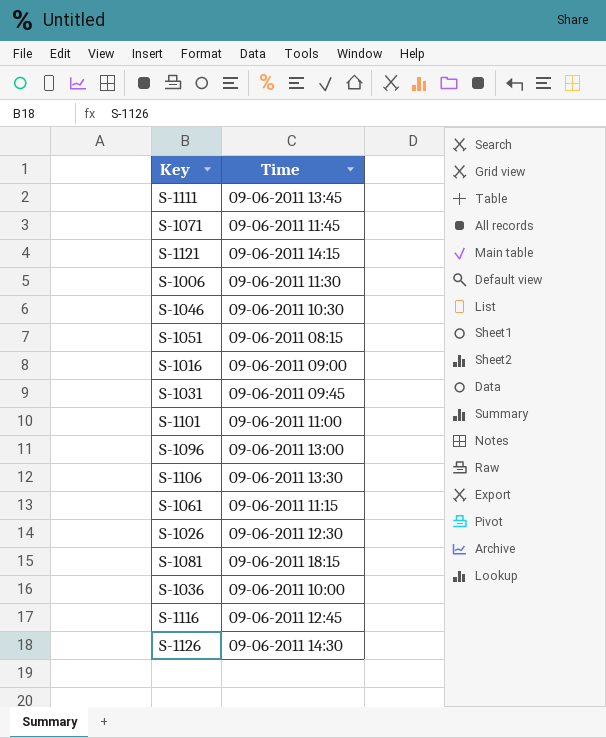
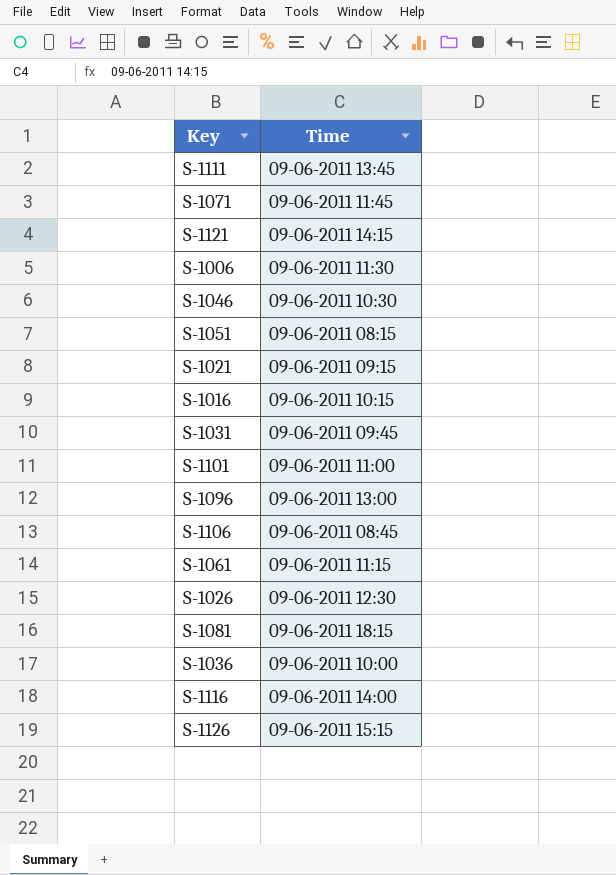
row S-1021: none -> 09-06-2011 09:15
S-1016 | Time: 09-06-2011 09:00 -> 09-06-2011 10:15
S-1106 | Time: 09-06-2011 13:30 -> 09-06-2011 08:45
S-1116 | Time: 09-06-2011 12:45 -> 09-06-2011 14:00
S-1126 | Time: 09-06-2011 14:30 -> 09-06-2011 15:15

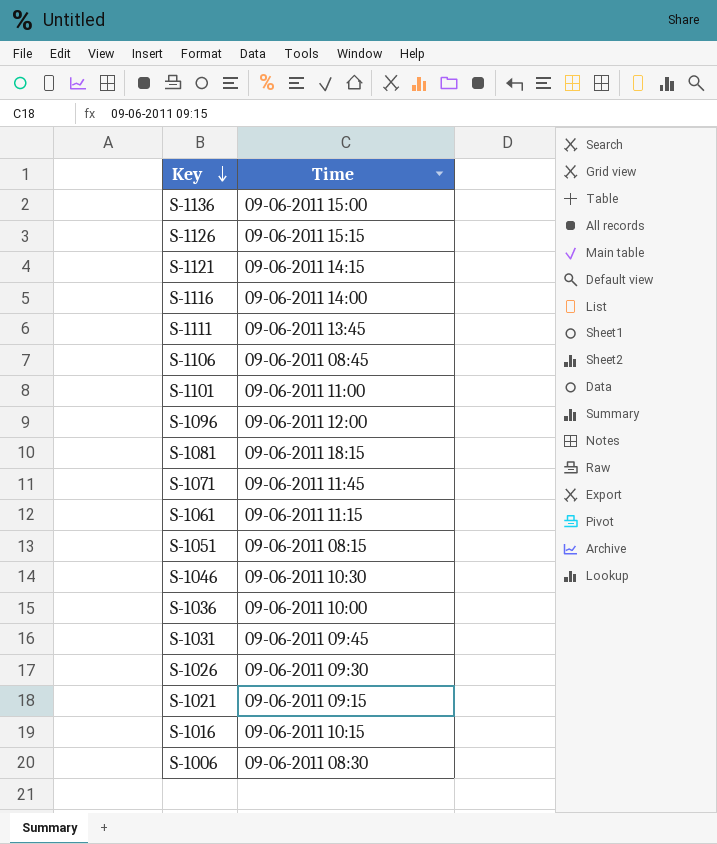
row order: none -> Key descending
row S-1136: none -> 09-06-2011 15:00
S-1096 | Time: 09-06-2011 13:00 -> 09-06-2011 12:00
S-1026 | Time: 09-06-2011 12:30 -> 09-06-2011 09:30
S-1006 | Time: 09-06-2011 11:30 -> 09-06-2011 08:30

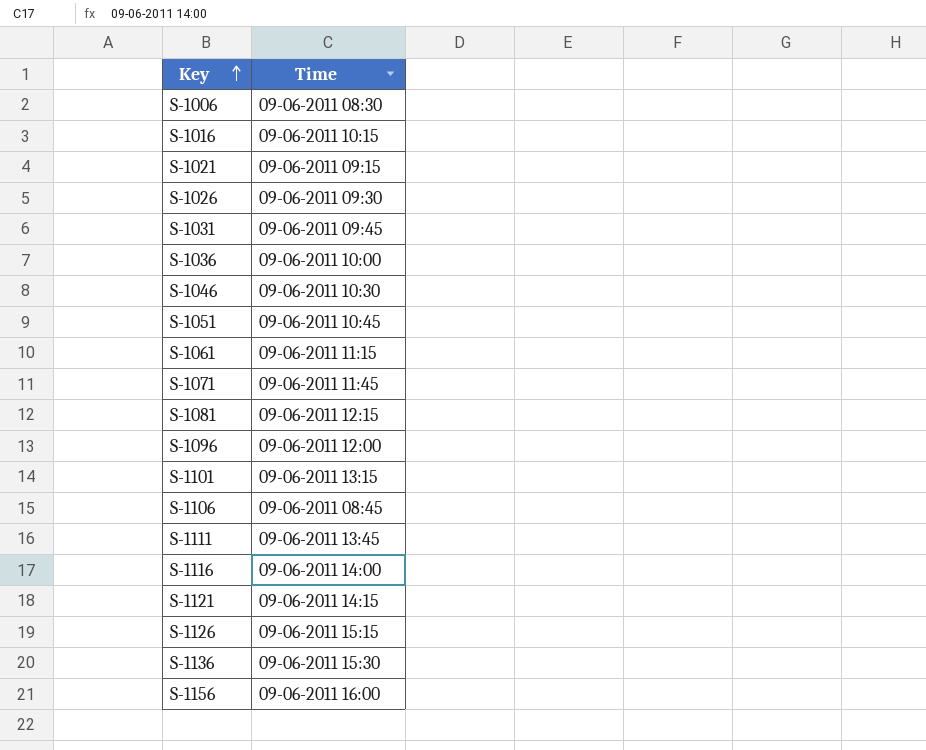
row order: Key descending -> Key ascending
S-1051 | Time: 09-06-2011 08:15 -> 09-06-2011 10:45
S-1081 | Time: 09-06-2011 18:15 -> 09-06-2011 12:15
S-1101 | Time: 09-06-2011 11:00 -> 09-06-2011 13:15
S-1136 | Time: 09-06-2011 15:00 -> 09-06-2011 15:30
row S-1156: none -> 09-06-2011 16:00

